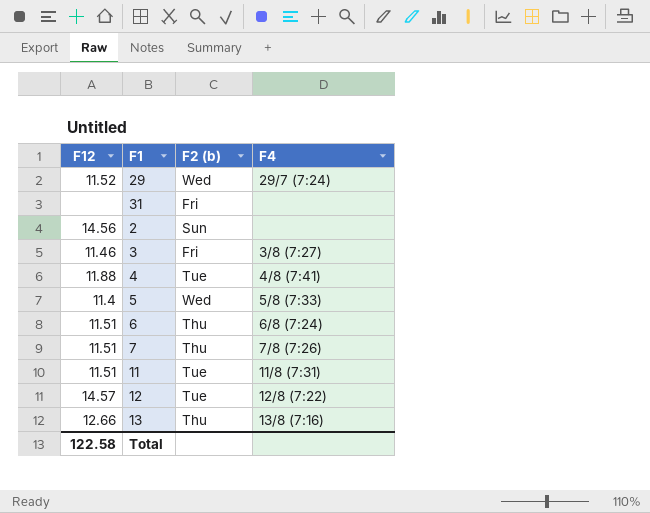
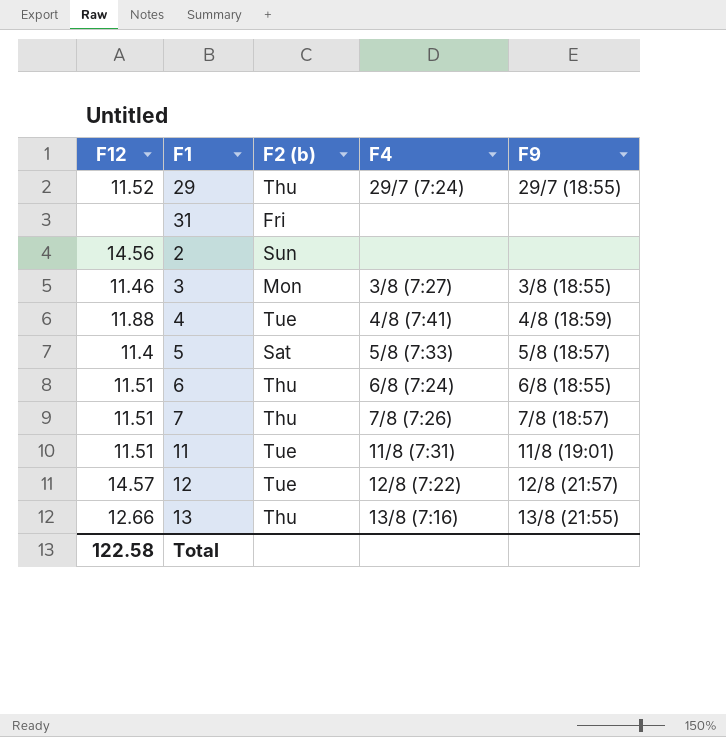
column F9 | position: none -> 5
29 | F2 (b): Wed -> Thu
3 | F2 (b): Fri -> Mon
5 | F2 (b): Wed -> Sat

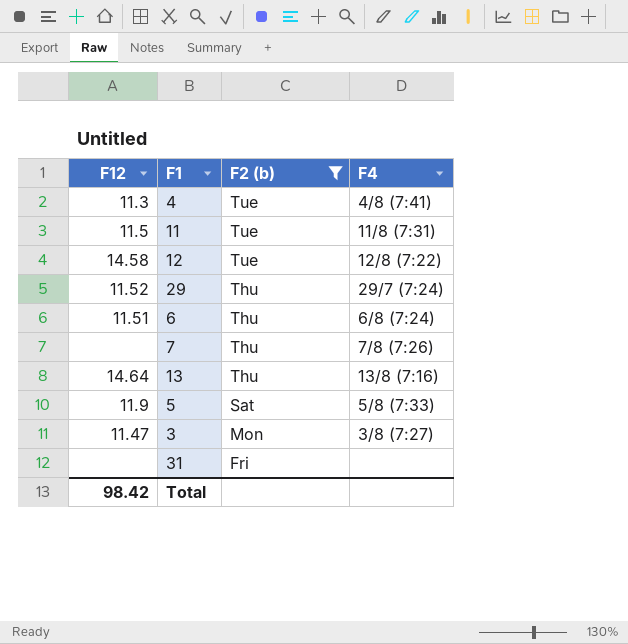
filter: none -> F2 (b) != Sun
row order: none -> F2 (b) descending
column F9 | position: 5 -> none
4 | F12: 11.88 -> 11.3
11 | F12: 11.51 -> 11.5
12 | F12: 14.57 -> 14.58
7 | F12: 11.51 -> none
13 | F12: 12.66 -> 14.64
5 | F12: 11.4 -> 11.9
3 | F12: 11.46 -> 11.47
Total | F12: 122.58 -> 98.42

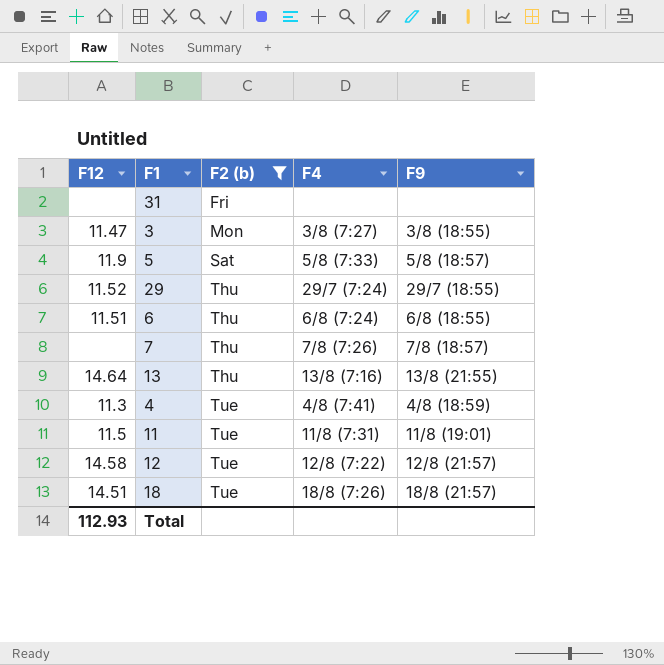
row order: F2 (b) descending -> F2 (b) ascending
column F9 | position: none -> 5
row 18: none -> 14.51 | Tue | 18/8 (7:26) | 18/8 (21:57)
Total | F12: 98.42 -> 112.93

